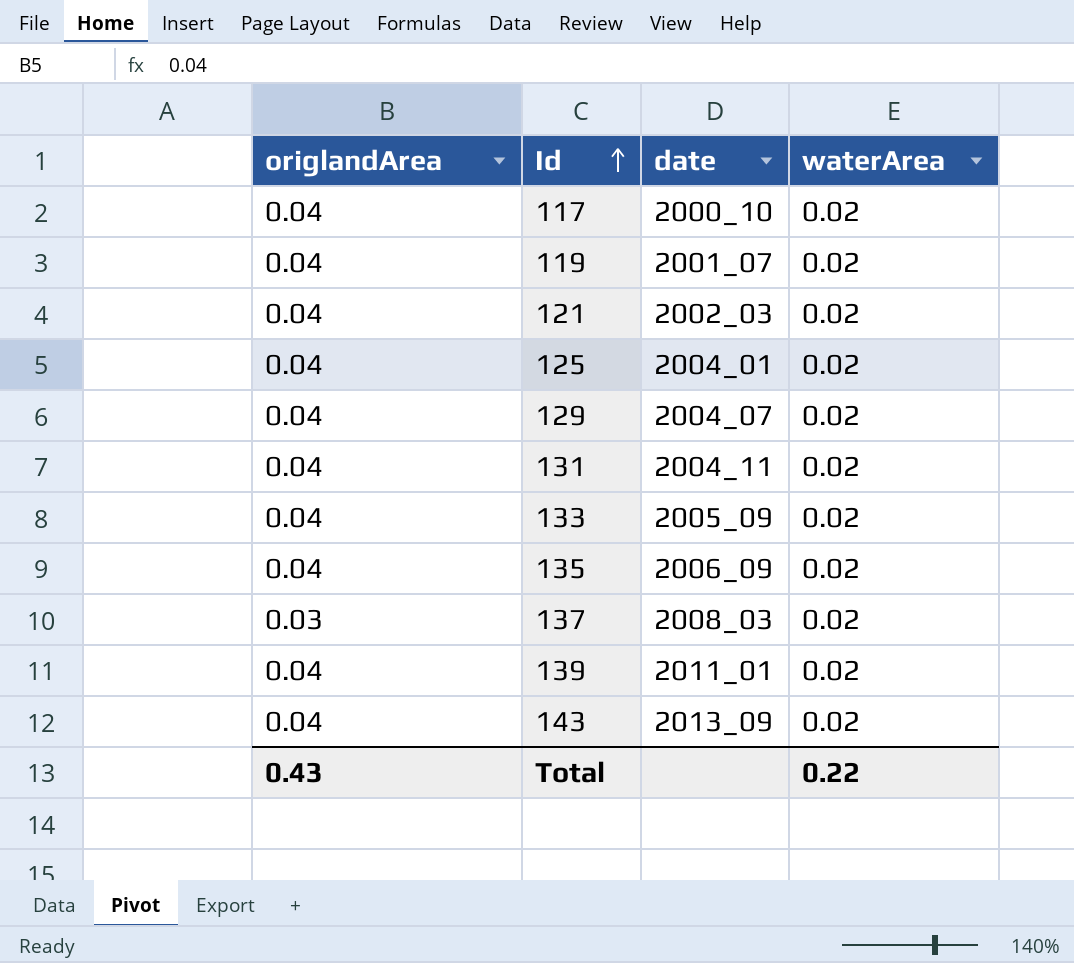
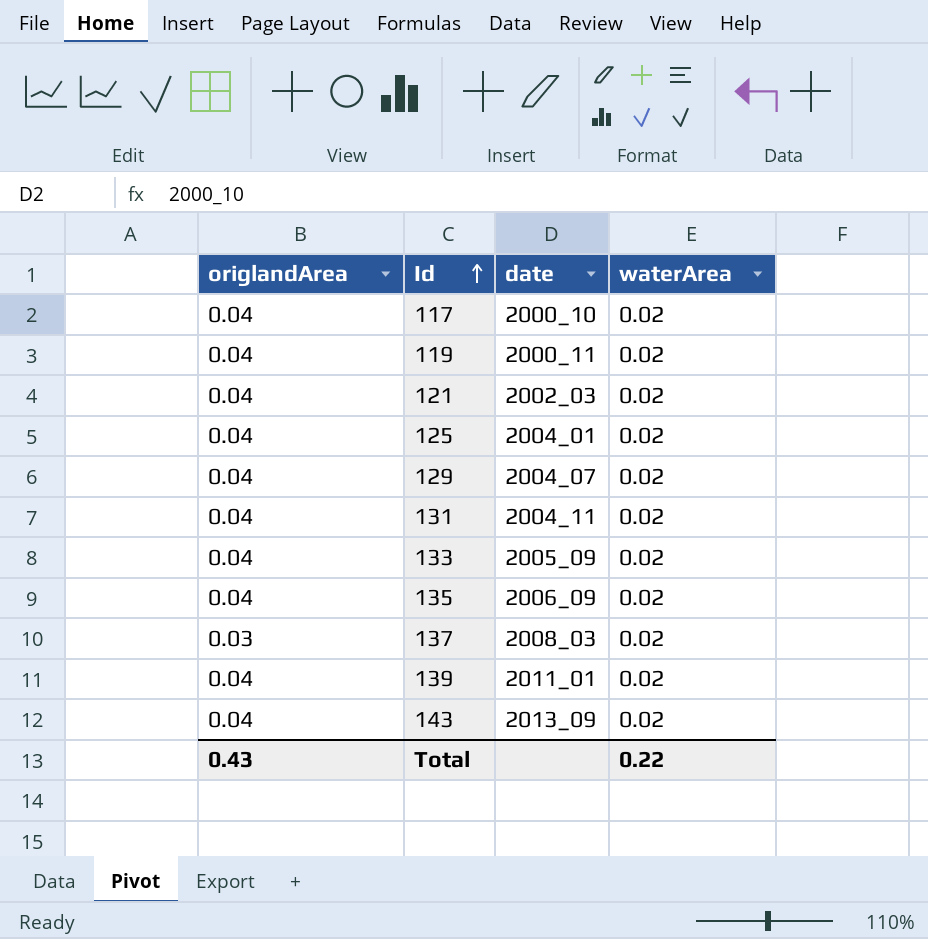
119 | date: 2001_07 -> 2000_11

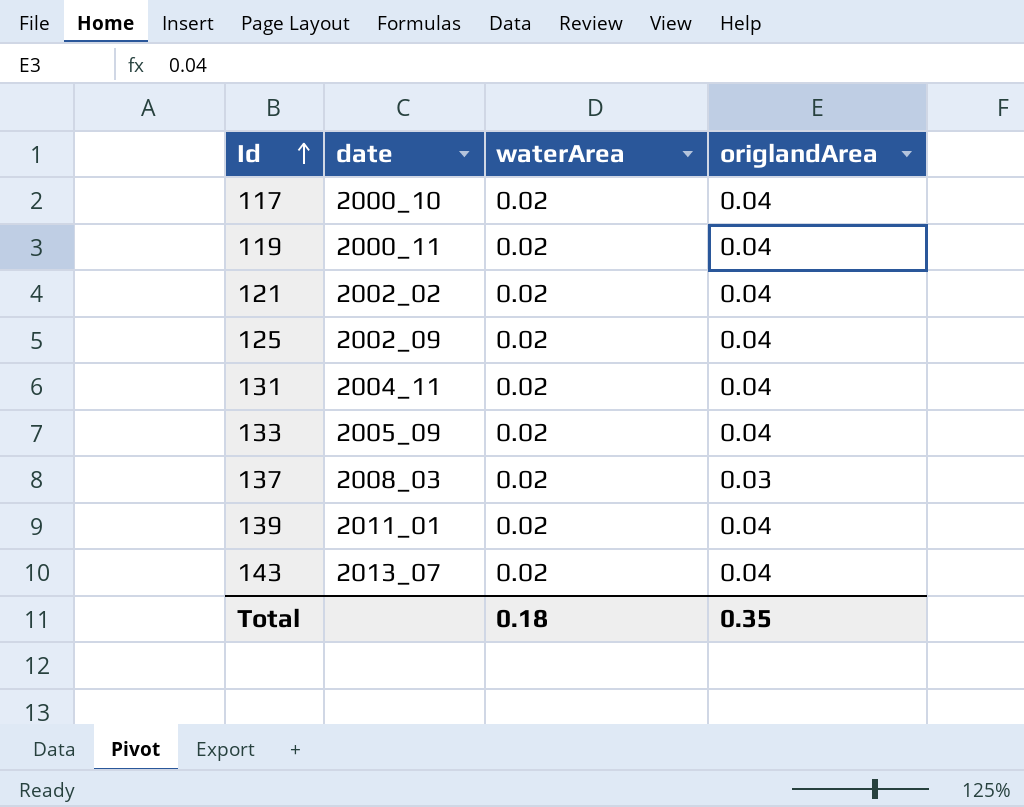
column origlandArea | position: 1 -> 4
row 129: 0.04 | 2004_07 | 0.02 -> none
row 135: 0.04 | 2006_09 | 0.02 -> none
121 | date: 2002_03 -> 2002_02
125 | date: 2004_01 -> 2002_09
143 | date: 2013_09 -> 2013_07
Total | waterArea: 0.22 -> 0.18
Total | origlandArea: 0.43 -> 0.35

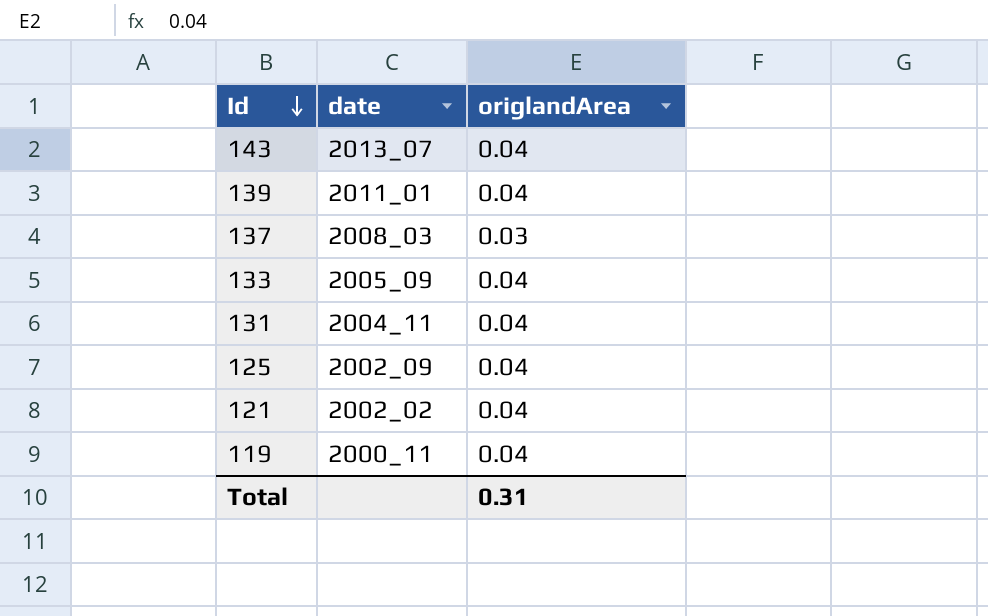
row order: Id ascending -> Id descending
column waterArea | position: 3 -> none
row 117: 2000_10 | 0.02 | 0.04 -> none
Total | origlandArea: 0.35 -> 0.31

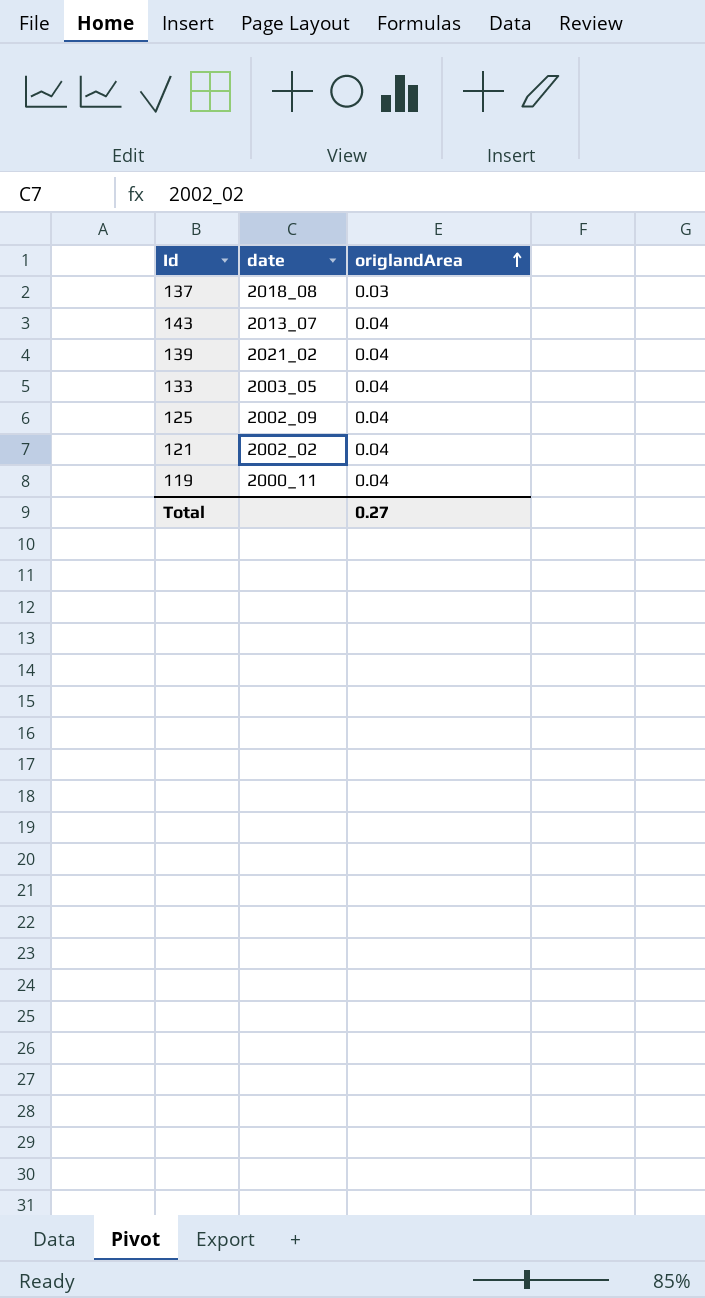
row order: Id descending -> origlandArea ascending
row 131: 2004_11 | 0.04 -> none
137 | date: 2008_03 -> 2018_08
139 | date: 2011_01 -> 2021_02
133 | date: 2005_09 -> 2003_05
Total | origlandArea: 0.31 -> 0.27

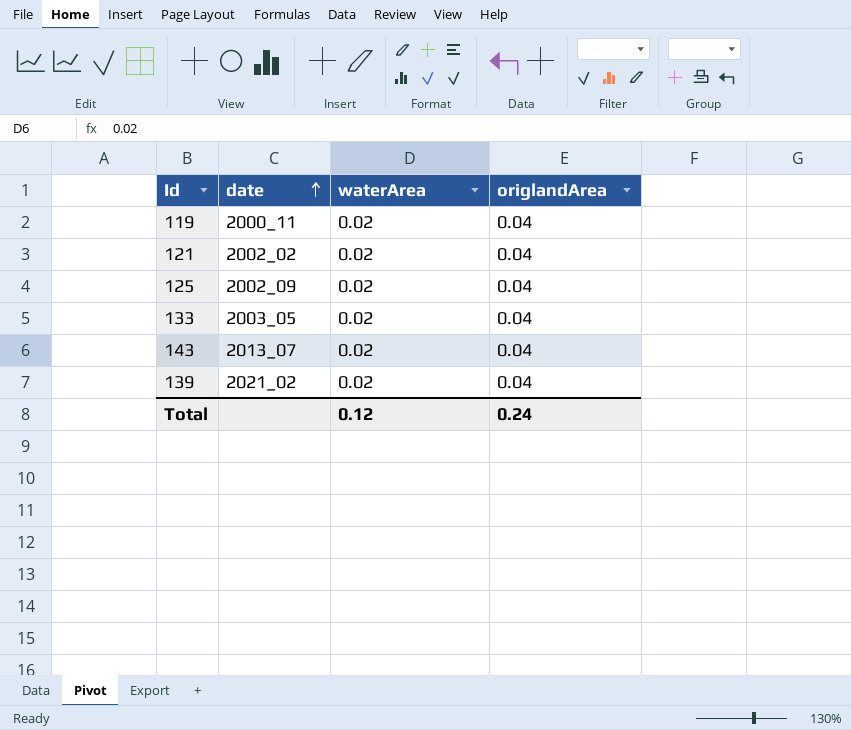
row order: origlandArea ascending -> date ascending
column waterArea | position: none -> 3
row 137: 2018_08 | 0.03 -> none
Total | origlandArea: 0.27 -> 0.24

